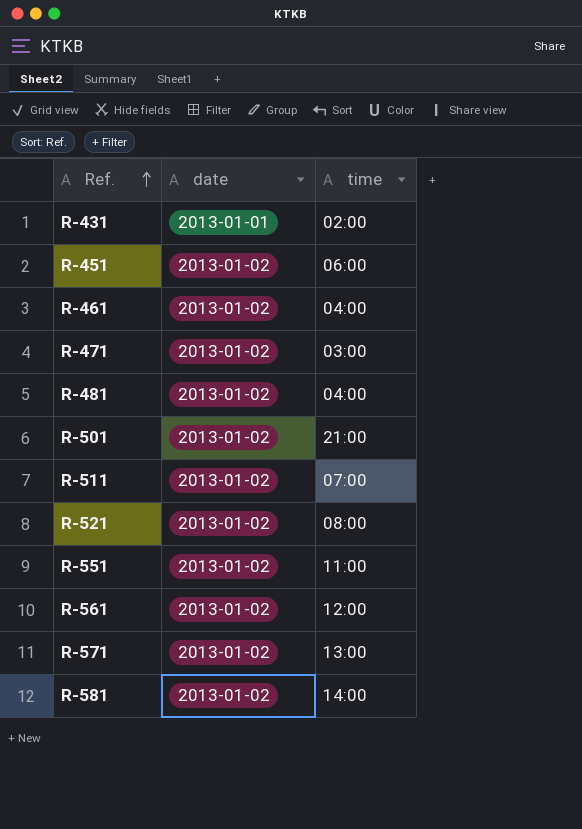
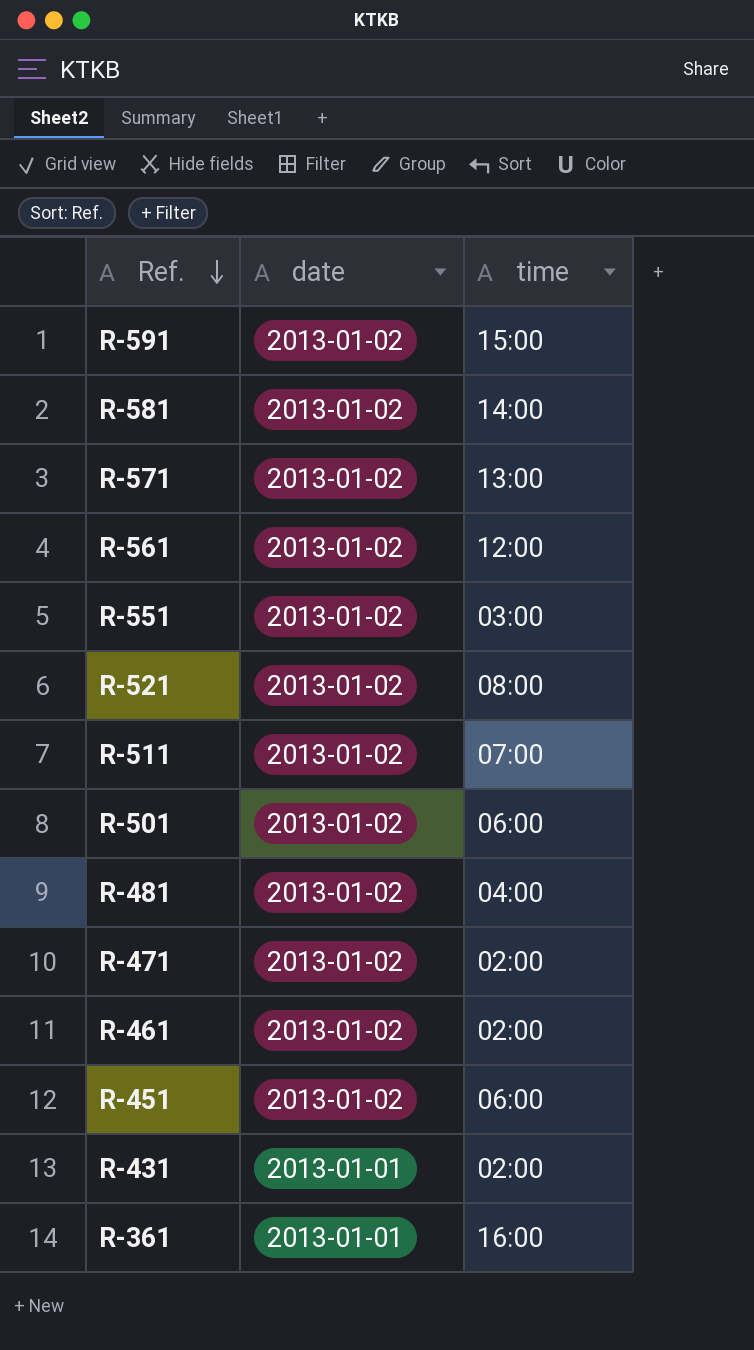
row order: Ref. ascending -> Ref. descending
row R-591: none -> 2013-01-02 | 15:00
R-551 | time: 11:00 -> 03:00
R-501 | time: 21:00 -> 06:00
R-471 | time: 03:00 -> 02:00
R-461 | time: 04:00 -> 02:00
row R-361: none -> 2013-01-01 | 16:00

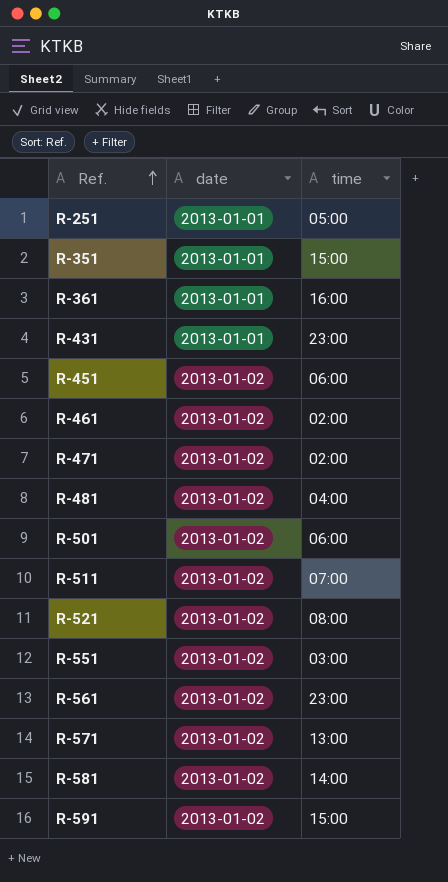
row order: Ref. descending -> Ref. ascending
row R-251: none -> 2013-01-01 | 05:00
row R-351: none -> 2013-01-01 | 15:00
R-431 | time: 02:00 -> 23:00
R-561 | time: 12:00 -> 23:00

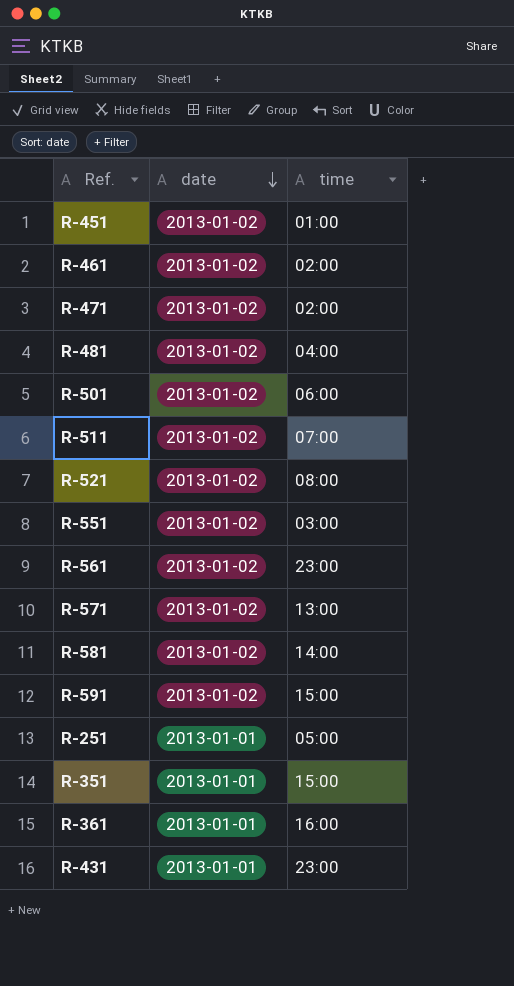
row order: Ref. ascending -> date descending
R-451 | time: 06:00 -> 01:00

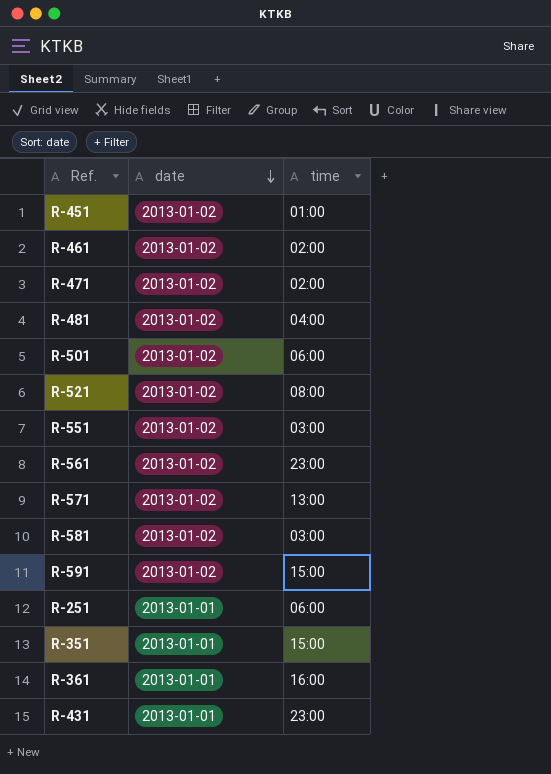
row R-511: 2013-01-02 | 07:00 -> none
R-581 | time: 14:00 -> 03:00
R-251 | time: 05:00 -> 06:00

